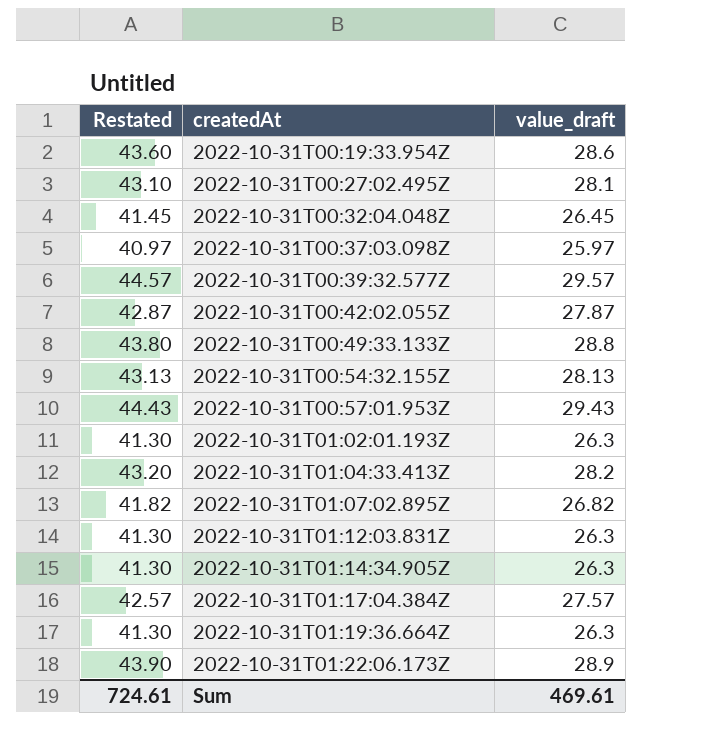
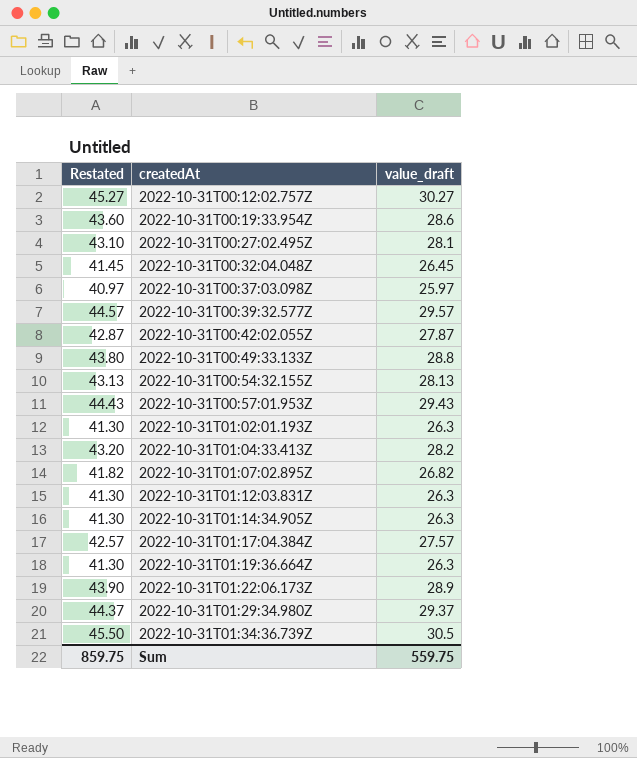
row 2022-10-31T00:12:02.757Z: none -> 45.27 | 30.27
row 2022-10-31T01:29:34.980Z: none -> 44.37 | 29.37
row 2022-10-31T01:34:36.739Z: none -> 45.50 | 30.5
Sum | Restated: 724.61 -> 859.75
Sum | value_draft: 469.61 -> 559.75

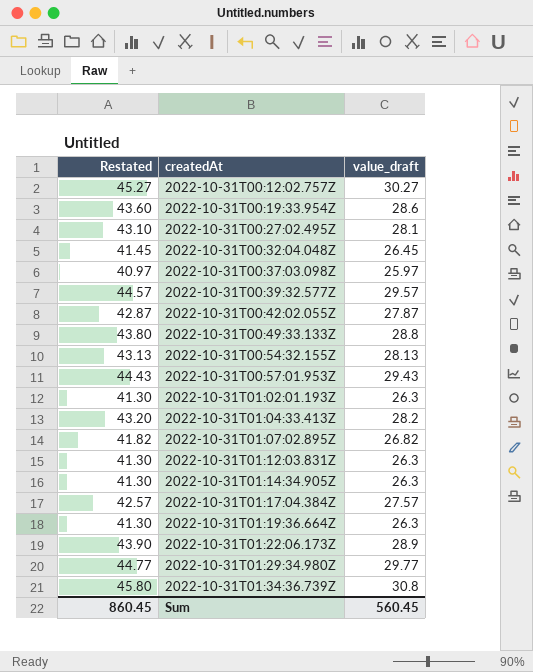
2022-10-31T01:29:34.980Z | Restated: 44.37 -> 44.77
2022-10-31T01:29:34.980Z | value_draft: 29.37 -> 29.77
2022-10-31T01:34:36.739Z | Restated: 45.50 -> 45.80
2022-10-31T01:34:36.739Z | value_draft: 30.5 -> 30.8
Sum | Restated: 859.75 -> 860.45
Sum | value_draft: 559.75 -> 560.45

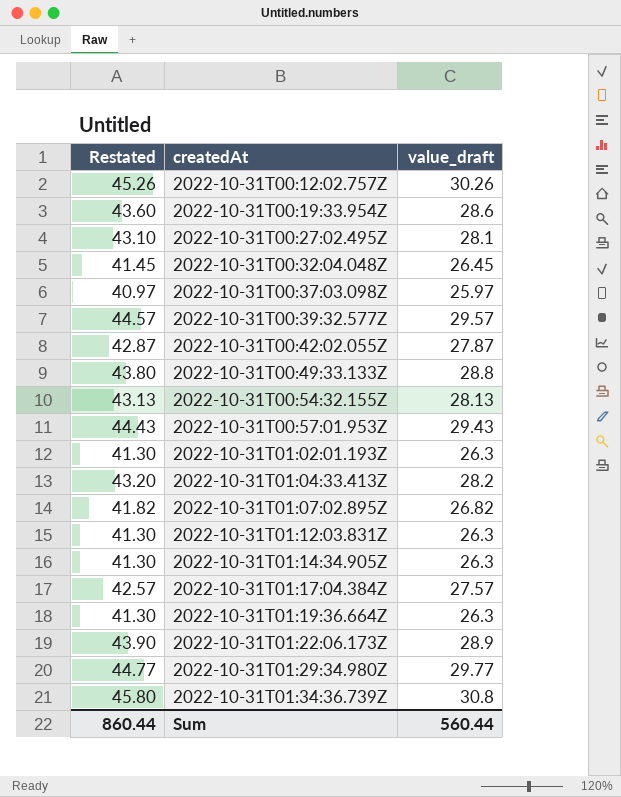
2022-10-31T00:12:02.757Z | Restated: 45.27 -> 45.26
2022-10-31T00:12:02.757Z | value_draft: 30.27 -> 30.26
Sum | Restated: 860.45 -> 860.44
Sum | value_draft: 560.45 -> 560.44

